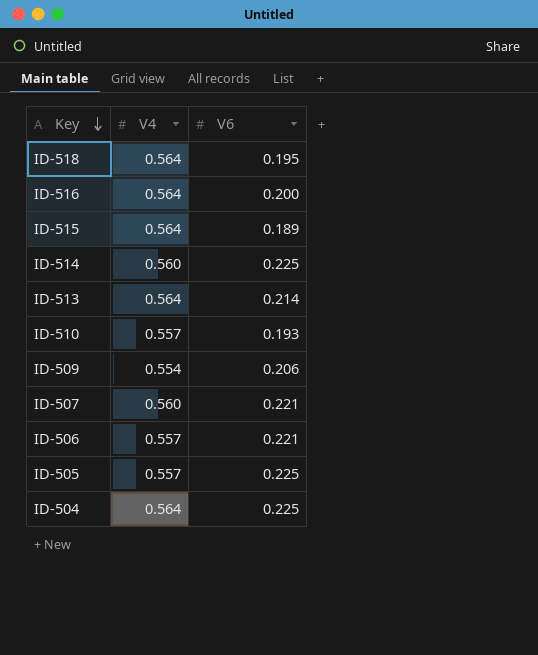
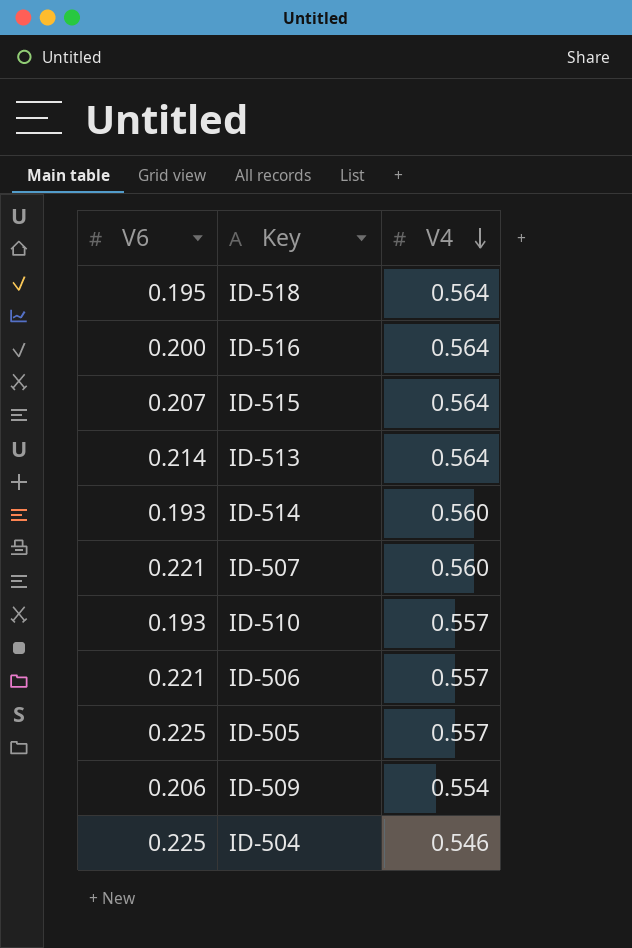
row order: Key descending -> V4 descending
column V6 | position: 3 -> 1
ID-515 | V6: 0.189 -> 0.207
ID-514 | V6: 0.225 -> 0.193
ID-504 | V4: 0.564 -> 0.546

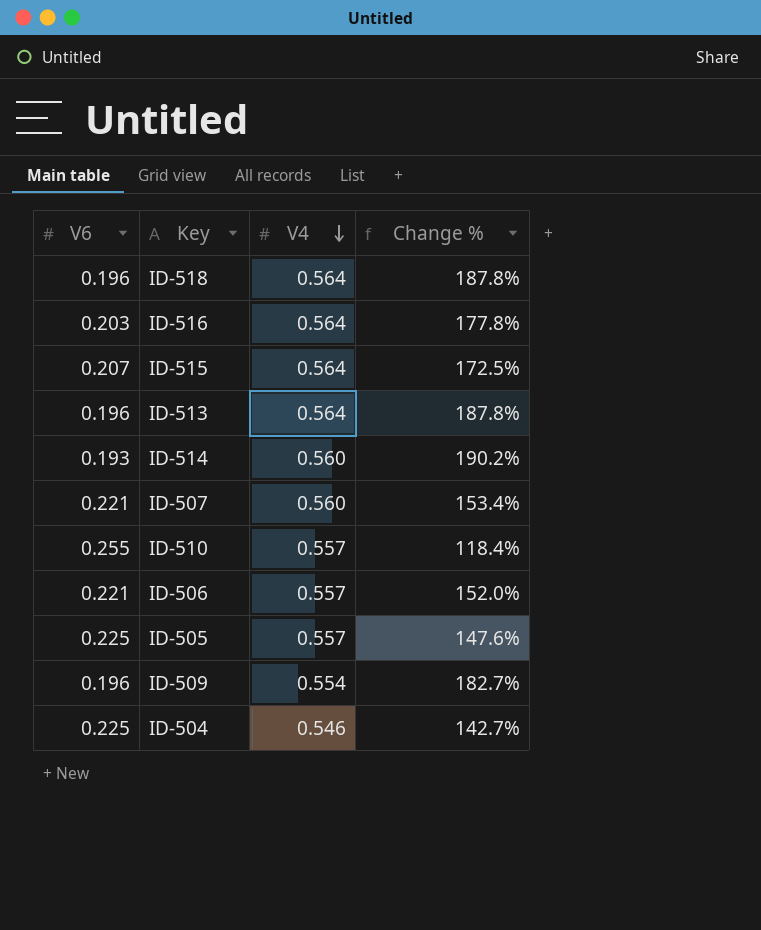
column Change % | formula: none -> ([V4] - [V6]) / [V6]
ID-518 | V6: 0.195 -> 0.196
ID-516 | V6: 0.200 -> 0.203
ID-513 | V6: 0.214 -> 0.196
ID-510 | V6: 0.193 -> 0.255
ID-509 | V6: 0.206 -> 0.196

